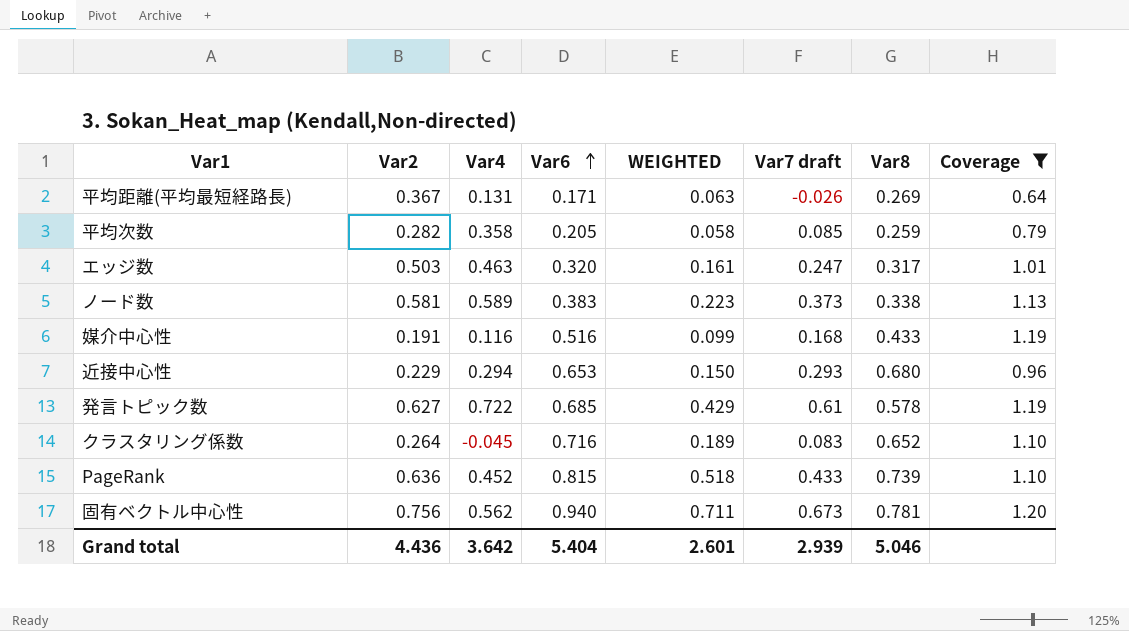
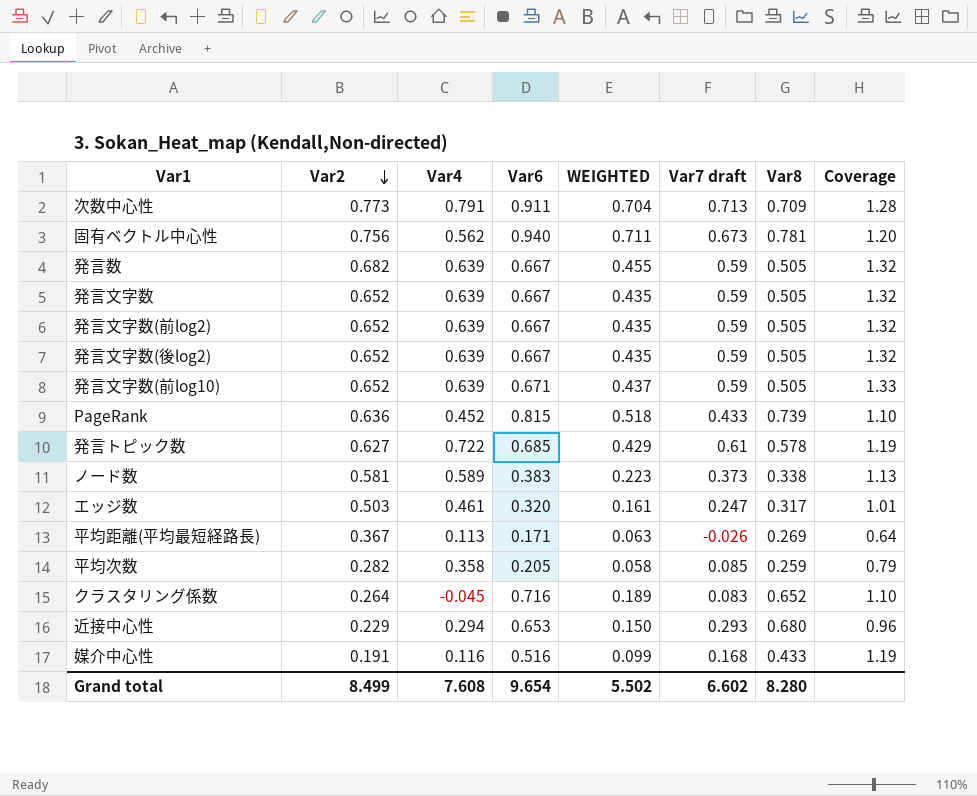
filter: Coverage <= 1.20 -> none
row order: Var6 ascending -> Var2 descending
エッジ数 | Var4: 0.463 -> 0.461
平均距離(平均最短経路長) | Var4: 0.131 -> 0.113
Grand total | Var2: 4.436 -> 8.499
Grand total | Var4: 3.642 -> 7.608
Grand total | Var6: 5.404 -> 9.654
Grand total | WEIGHTED: 2.601 -> 5.502
Grand total | Var7 draft: 2.939 -> 6.602
Grand total | Var8: 5.046 -> 8.280

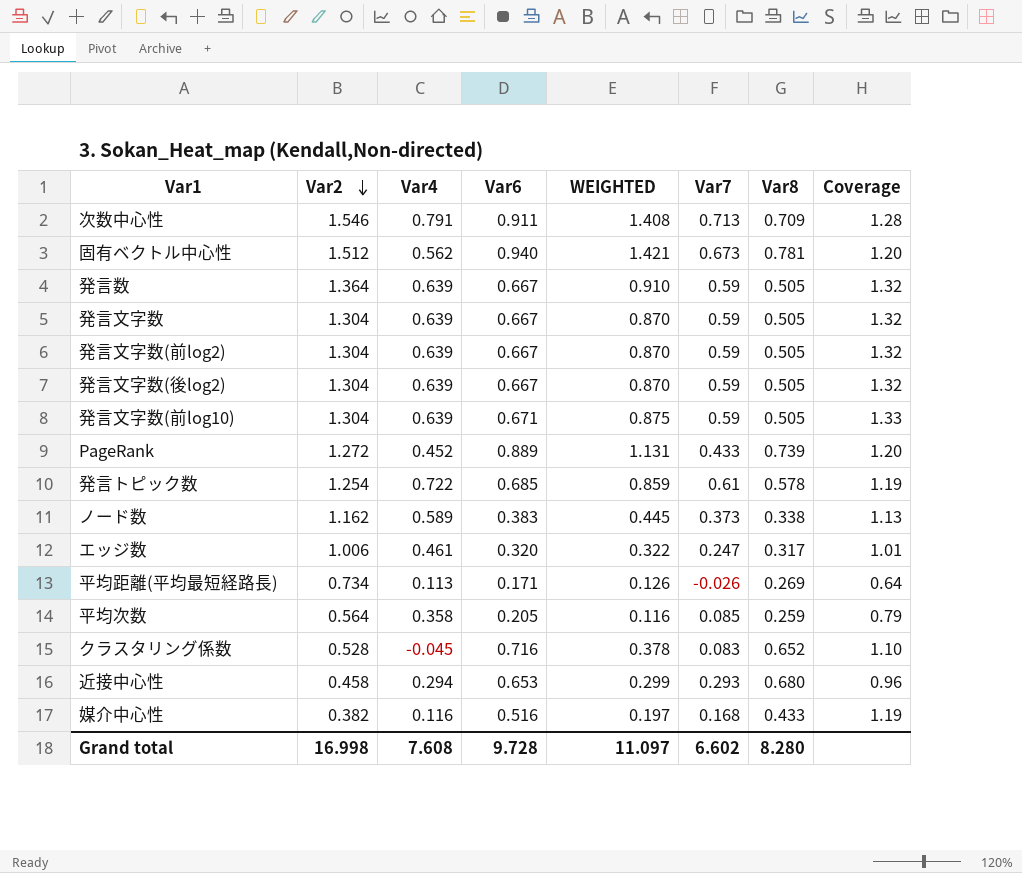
column name: Var7 draft -> Var7
次数中心性 | Var2: 0.773 -> 1.546
次数中心性 | WEIGHTED: 0.704 -> 1.408
固有ベクトル中心性 | Var2: 0.756 -> 1.512
固有ベクトル中心性 | WEIGHTED: 0.711 -> 1.421
発言数 | Var2: 0.682 -> 1.364
発言数 | WEIGHTED: 0.455 -> 0.910
発言文字数 | Var2: 0.652 -> 1.304
発言文字数 | WEIGHTED: 0.435 -> 0.870
発言文字数(前log2) | Var2: 0.652 -> 1.304
発言文字数(前log2) | WEIGHTED: 0.435 -> 0.870
発言文字数(後log2) | Var2: 0.652 -> 1.304
発言文字数(後log2) | WEIGHTED: 0.435 -> 0.870
発言文字数(前log10) | Var2: 0.652 -> 1.304
発言文字数(前log10) | WEIGHTED: 0.437 -> 0.875
PageRank | Var2: 0.636 -> 1.272
PageRank | Var6: 0.815 -> 0.889
PageRank | WEIGHTED: 0.518 -> 1.131
PageRank | Coverage: 1.10 -> 1.20
発言トピック数 | Var2: 0.627 -> 1.254
発言トピック数 | WEIGHTED: 0.429 -> 0.859
ノード数 | Var2: 0.581 -> 1.162
ノード数 | WEIGHTED: 0.223 -> 0.445
エッジ数 | Var2: 0.503 -> 1.006
エッジ数 | WEIGHTED: 0.161 -> 0.322
平均距離(平均最短経路長) | Var2: 0.367 -> 0.734
平均距離(平均最短経路長) | WEIGHTED: 0.063 -> 0.126
平均次数 | Var2: 0.282 -> 0.564
平均次数 | WEIGHTED: 0.058 -> 0.116
クラスタリング係数 | Var2: 0.264 -> 0.528
クラスタリング係数 | WEIGHTED: 0.189 -> 0.378
近接中心性 | Var2: 0.229 -> 0.458
近接中心性 | WEIGHTED: 0.150 -> 0.299
媒介中心性 | Var2: 0.191 -> 0.382
媒介中心性 | WEIGHTED: 0.099 -> 0.197
Grand total | Var2: 8.499 -> 16.998
Grand total | Var6: 9.654 -> 9.728
Grand total | WEIGHTED: 5.502 -> 11.097

